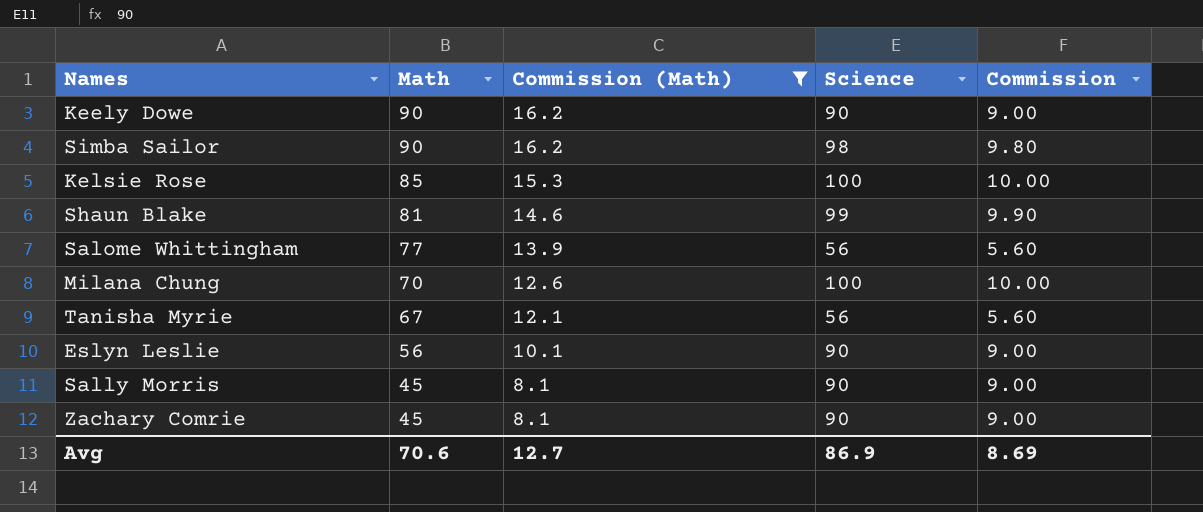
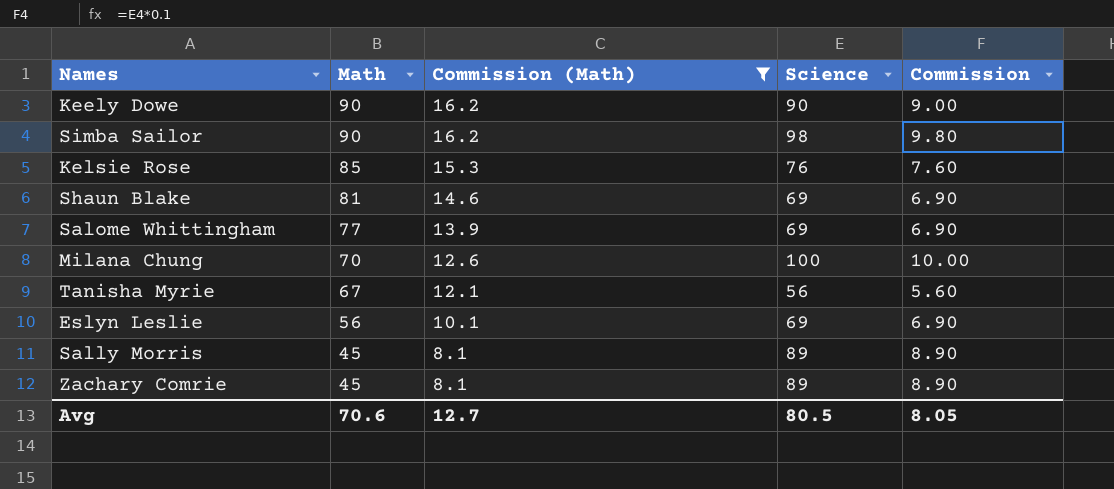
Kelsie Rose | Science: 100 -> 76
Kelsie Rose | Commission: 10.00 -> 7.60
Shaun Blake | Science: 99 -> 69
Shaun Blake | Commission: 9.90 -> 6.90
Salome Whittingham | Science: 56 -> 69
Salome Whittingham | Commission: 5.60 -> 6.90
Eslyn Leslie | Science: 90 -> 69
Eslyn Leslie | Commission: 9.00 -> 6.90
Sally Morris | Science: 90 -> 89
Sally Morris | Commission: 9.00 -> 8.90
Zachary Comrie | Science: 90 -> 89
Zachary Comrie | Commission: 9.00 -> 8.90
Avg | Science: 86.9 -> 80.5
Avg | Commission: 8.69 -> 8.05

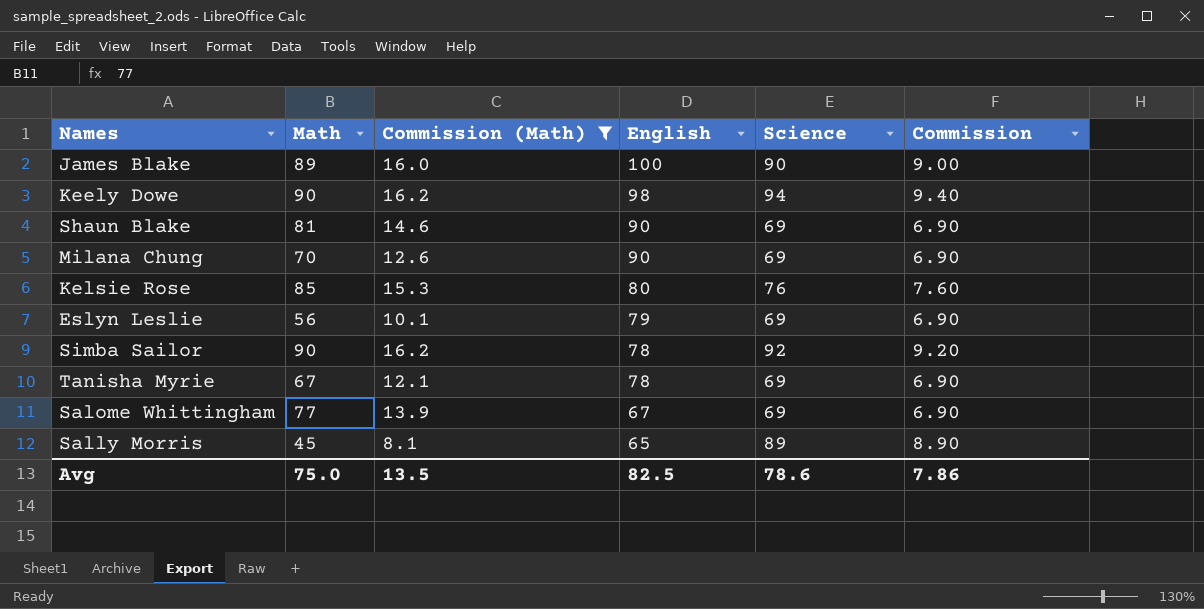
row order: Math descending -> English descending
column English | position: none -> 4
row Zachary Comrie: 45 | 8.1 | 89 | 8.90 -> none
row James Blake: none -> 89 | 16.0 | 100 | 90 | 9.00
Keely Dowe | Science: 90 -> 94
Keely Dowe | Commission: 9.00 -> 9.40
Milana Chung | Science: 100 -> 69
Milana Chung | Commission: 10.00 -> 6.90
Simba Sailor | Science: 98 -> 92
Simba Sailor | Commission: 9.80 -> 9.20
Tanisha Myrie | Science: 56 -> 69
Tanisha Myrie | Commission: 5.60 -> 6.90
Avg | Math: 70.6 -> 75.0
Avg | Commission (Math): 12.7 -> 13.5
Avg | Science: 80.5 -> 78.6
Avg | Commission: 8.05 -> 7.86

